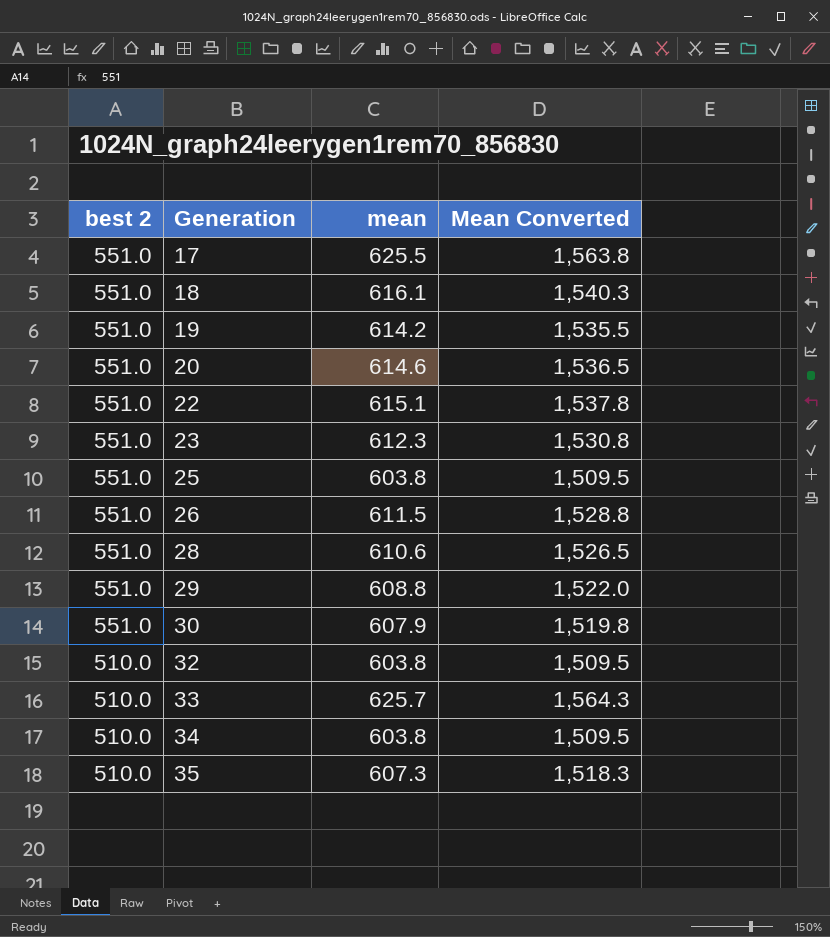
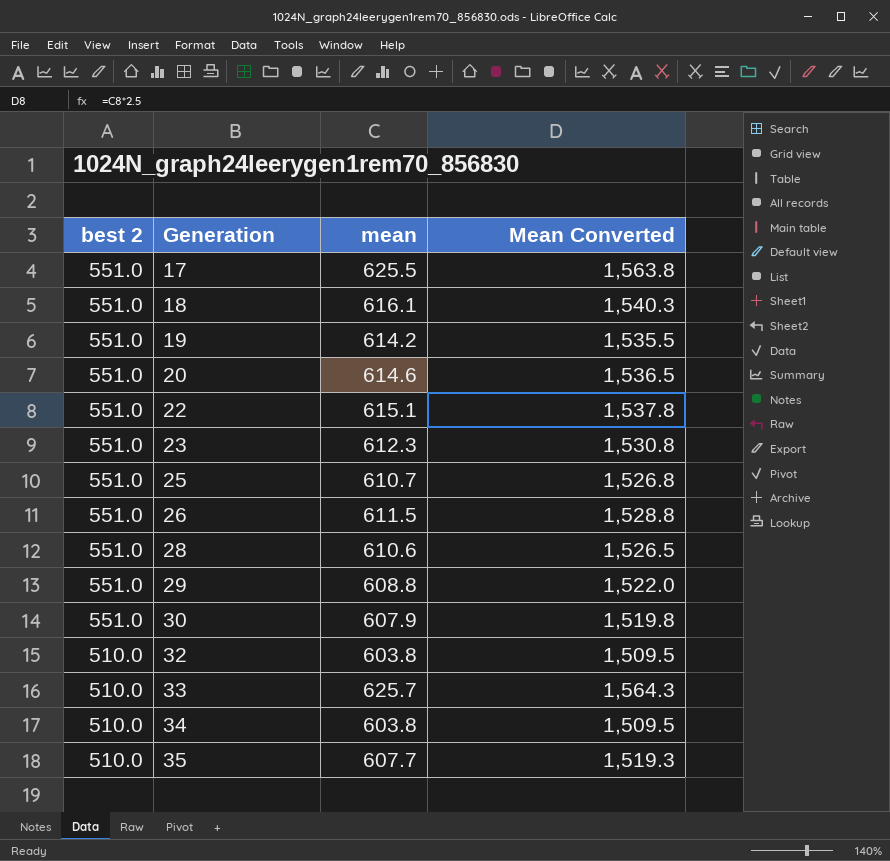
25 | mean: 603.8 -> 610.7
25 | Mean Converted: 1,509.5 -> 1,526.8
35 | mean: 607.3 -> 607.7
35 | Mean Converted: 1,518.3 -> 1,519.3

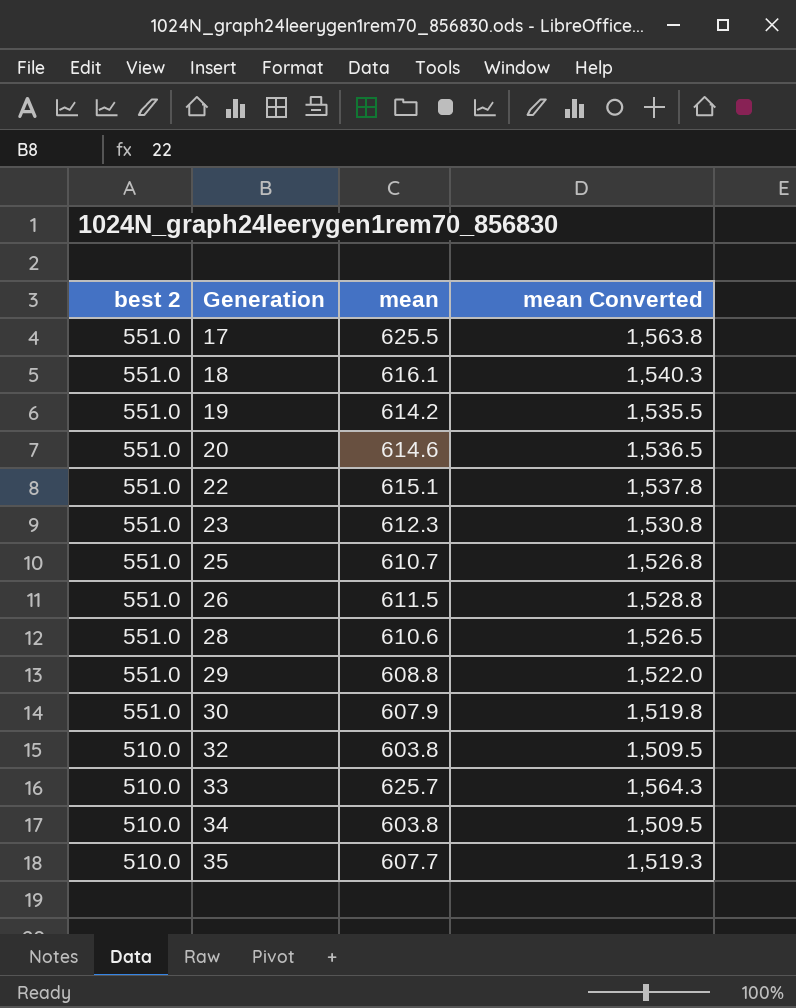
column name: Mean Converted -> mean Converted

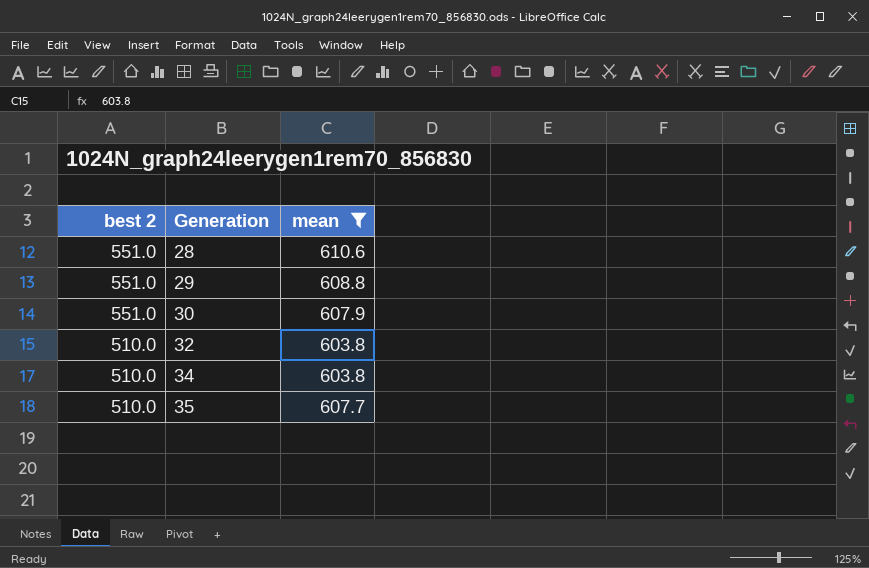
filter: none -> mean <= 610.6
column mean Converted | formula: [mean] * 2.5 -> none

